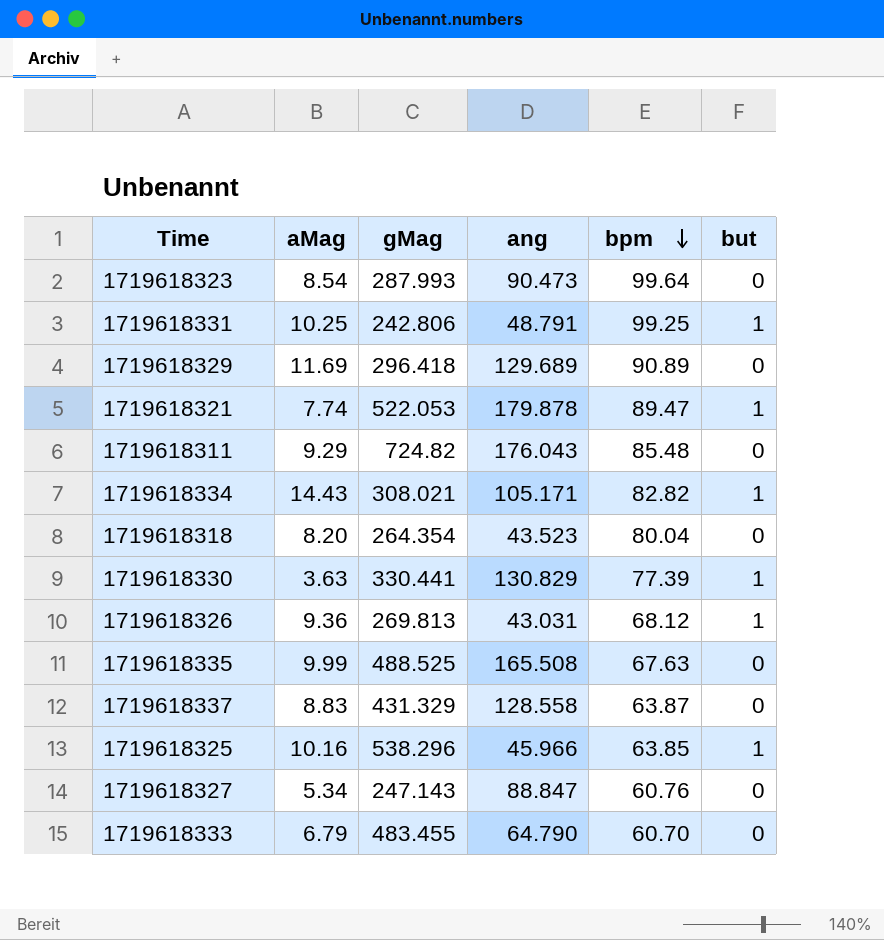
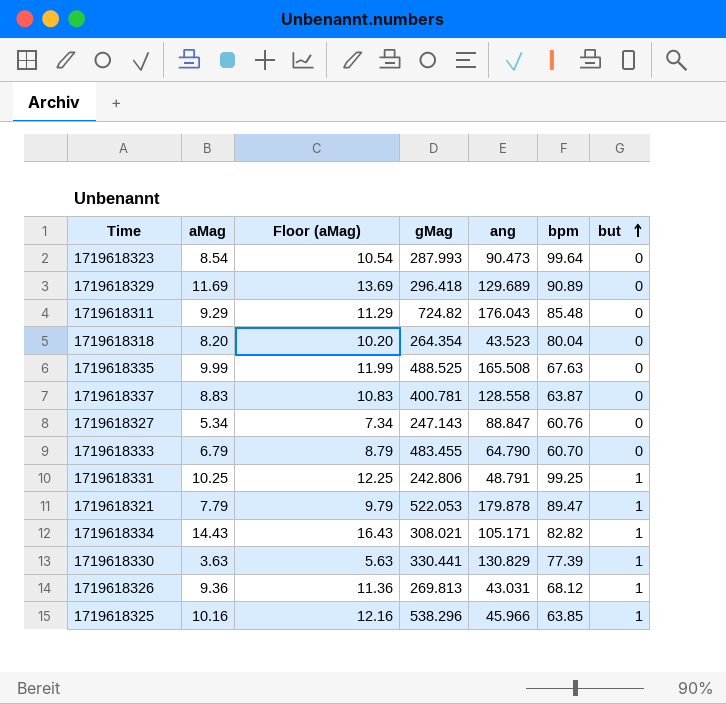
row order: bpm descending -> but ascending
column Floor (aMag) | formula: none -> [aMag] + 2
1719618337 | gMag: 431.329 -> 400.781
1719618321 | aMag: 7.74 -> 7.79

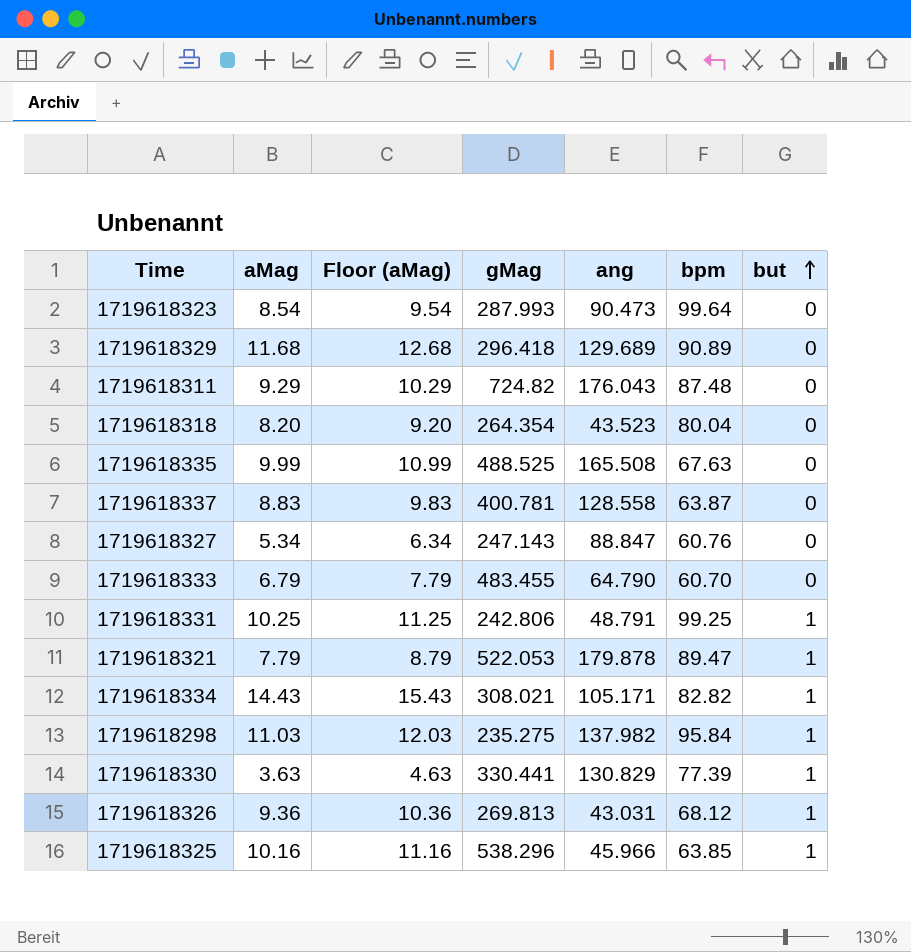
column Floor (aMag) | formula: [aMag] + 2 -> [aMag] + 1
1719618329 | aMag: 11.69 -> 11.68
1719618311 | bpm: 85.48 -> 87.48
row 1719618298: none -> 11.03 | 12.03 | 235.275 | 137.982 | 95.84 | 1

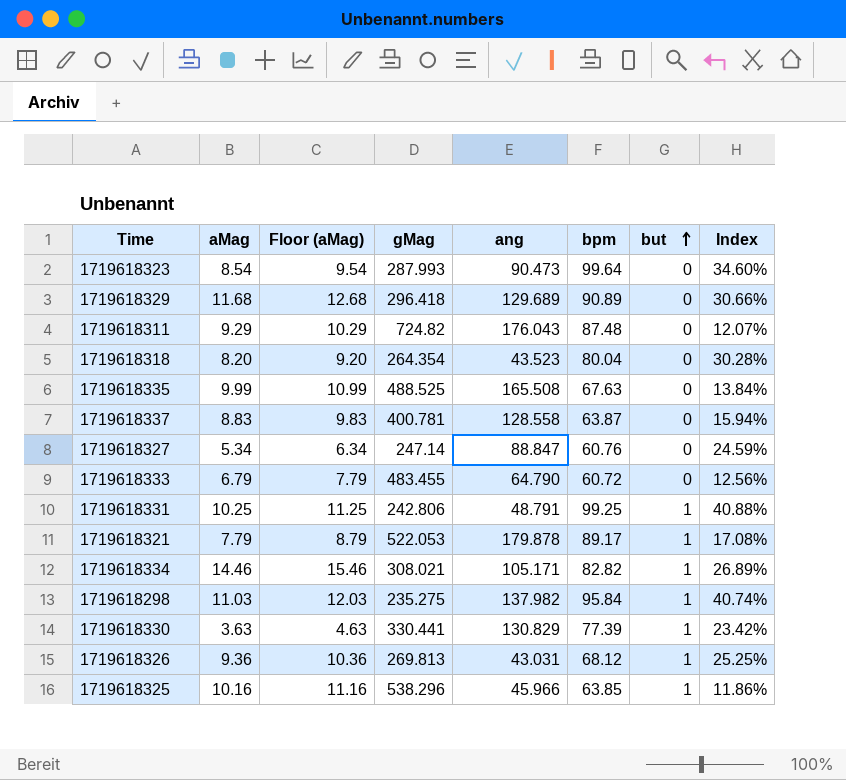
column Index | formula: none -> [bpm] / [gMag]
1719618327 | gMag: 247.143 -> 247.14
1719618333 | bpm: 60.70 -> 60.72
1719618321 | bpm: 89.47 -> 89.17
1719618334 | aMag: 14.43 -> 14.46
1719618334 | Floor (aMag): 15.43 -> 15.46

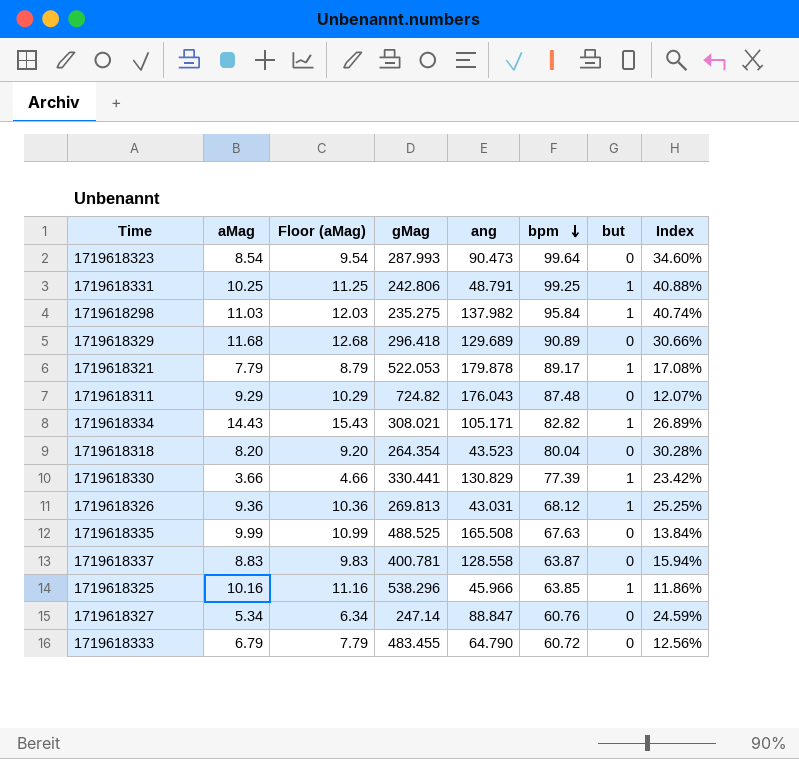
row order: but ascending -> bpm descending
1719618334 | aMag: 14.46 -> 14.43
1719618334 | Floor (aMag): 15.46 -> 15.43
1719618330 | aMag: 3.63 -> 3.66
1719618330 | Floor (aMag): 4.63 -> 4.66

